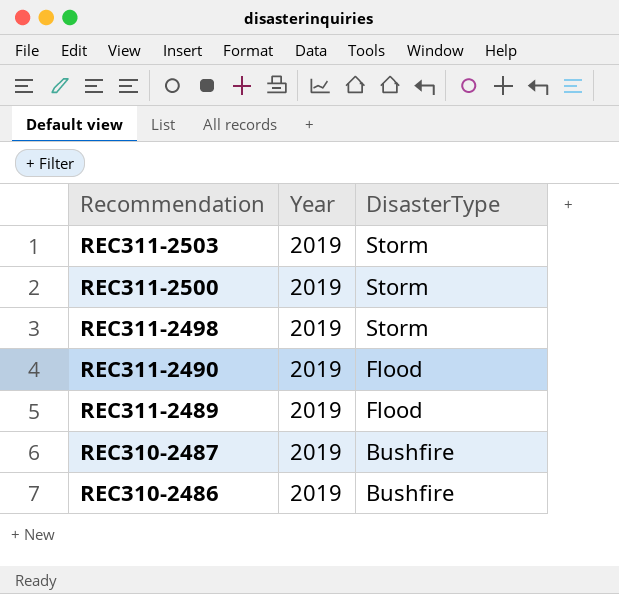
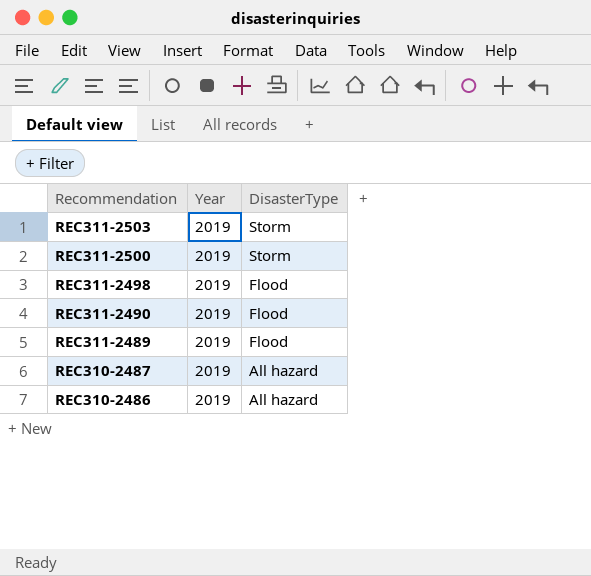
REC311-2498 | DisasterType: Storm -> Flood
REC310-2487 | DisasterType: Bushfire -> All hazard
REC310-2486 | DisasterType: Bushfire -> All hazard

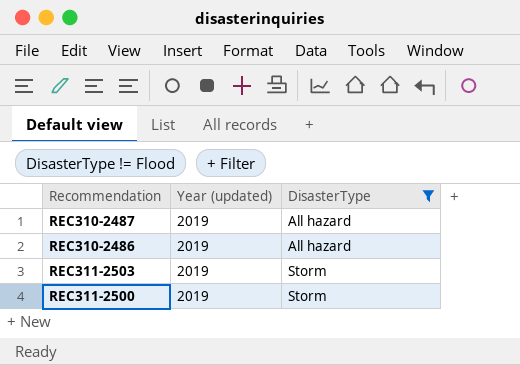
filter: none -> DisasterType != Flood
row order: Recommendation descending -> DisasterType ascending
column name: Year -> Year (updated)

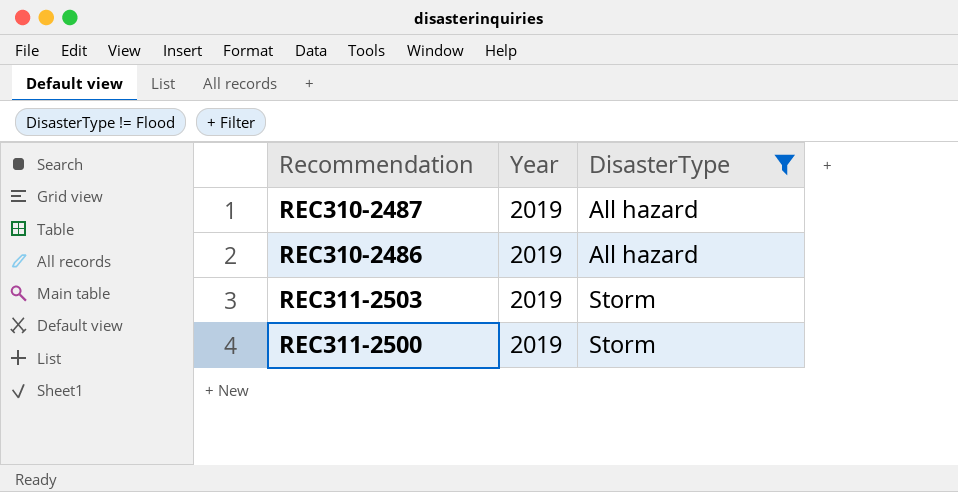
column name: Year (updated) -> Year

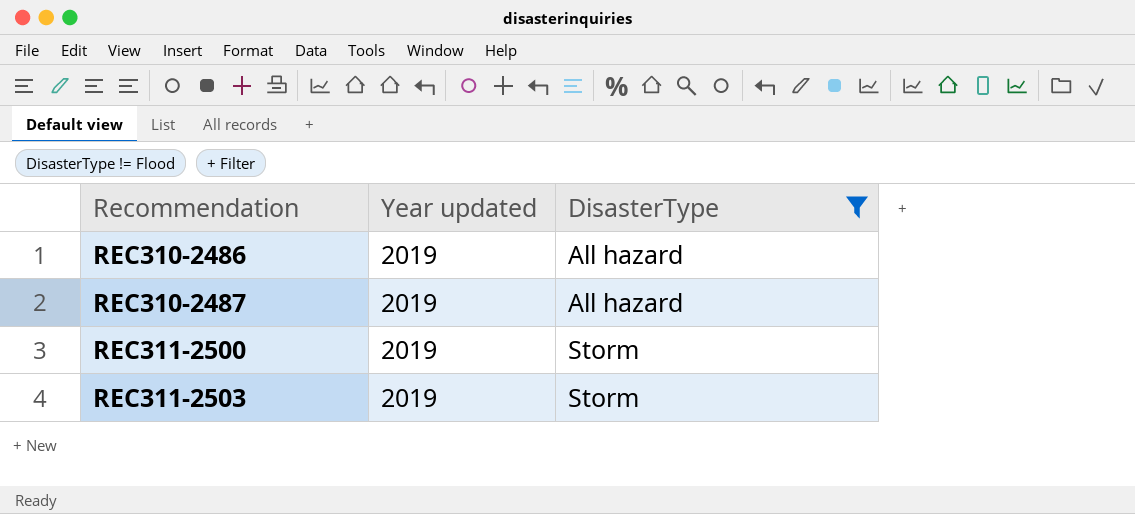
row order: DisasterType ascending -> Recommendation ascending
column name: Year -> Year updated

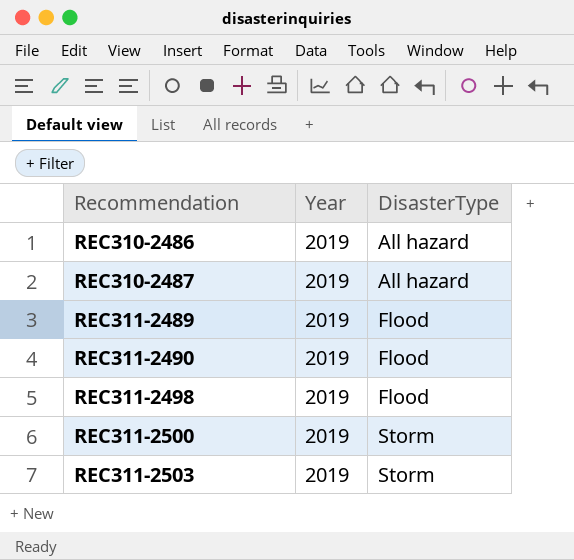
filter: DisasterType != Flood -> none
column name: Year updated -> Year

